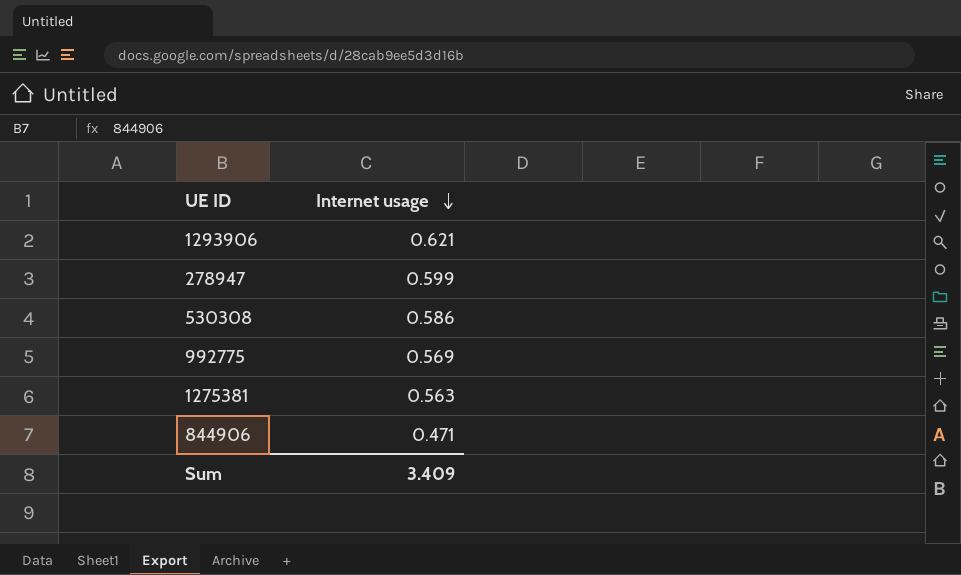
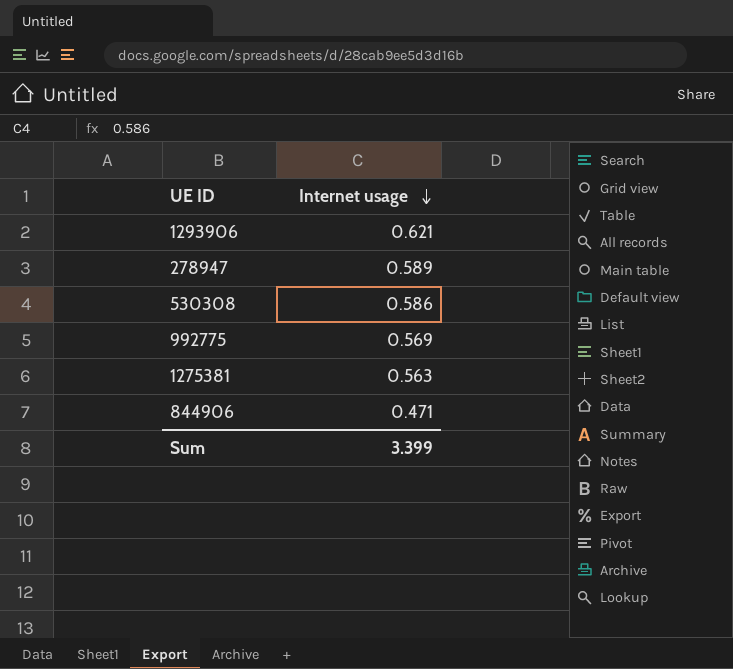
278947 | Internet usage: 0.599 -> 0.589
Sum | Internet usage: 3.409 -> 3.399

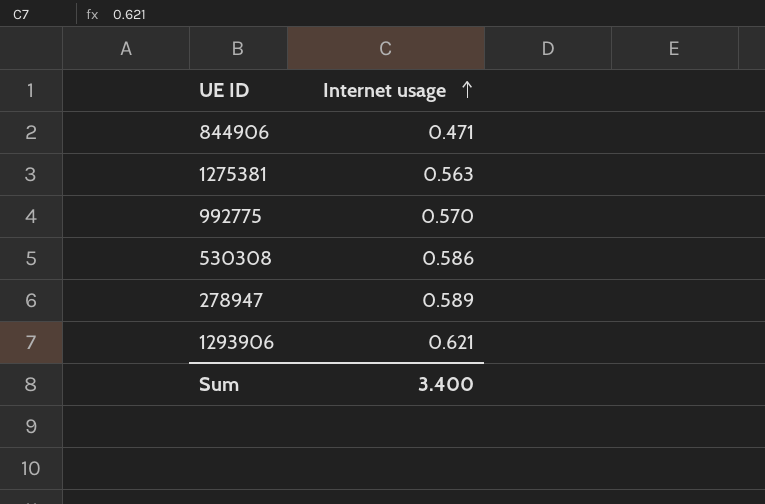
row order: Internet usage descending -> Internet usage ascending
992775 | Internet usage: 0.569 -> 0.570
Sum | Internet usage: 3.399 -> 3.400

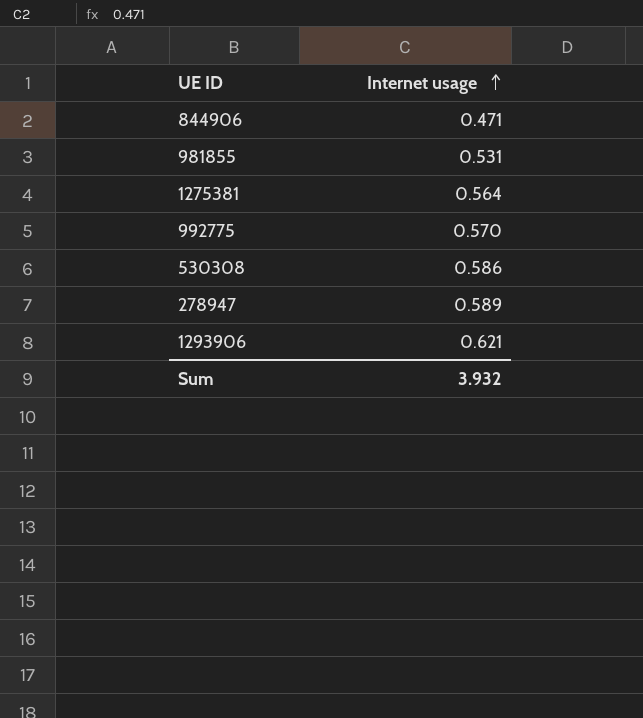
row 981855: none -> 0.531
1275381 | Internet usage: 0.563 -> 0.564
Sum | Internet usage: 3.400 -> 3.932

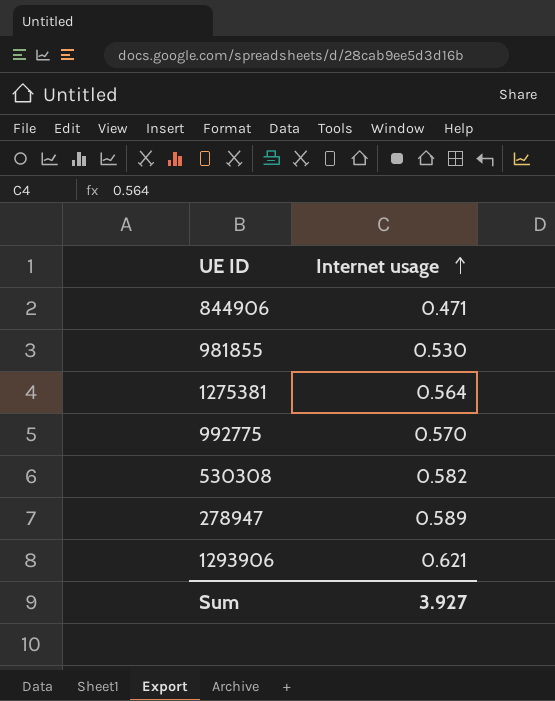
981855 | Internet usage: 0.531 -> 0.530
530308 | Internet usage: 0.586 -> 0.582
Sum | Internet usage: 3.932 -> 3.927

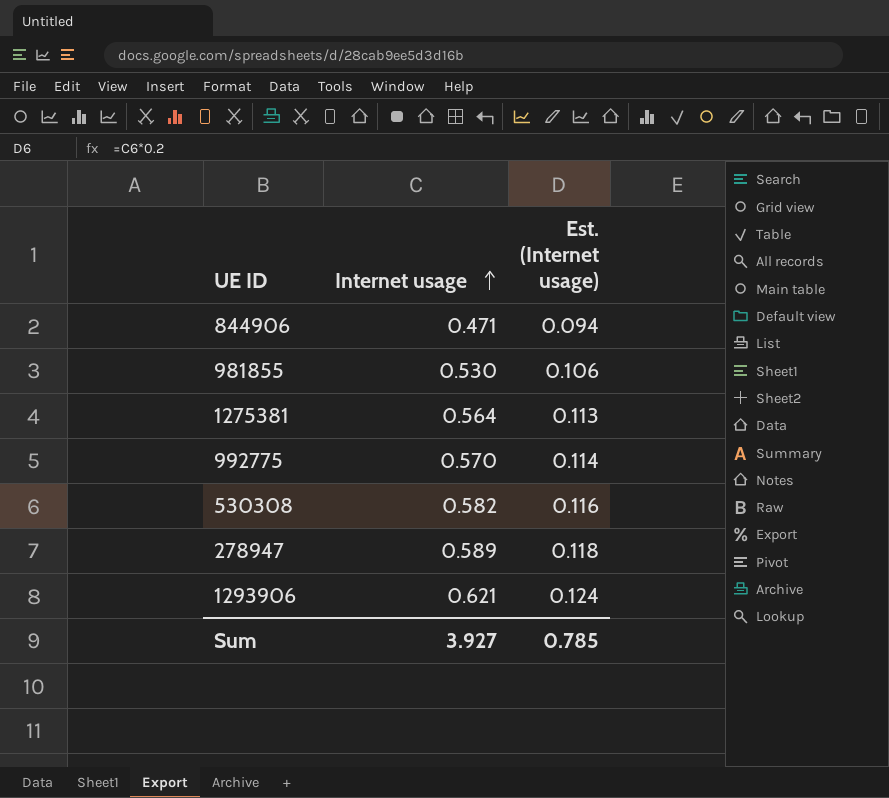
column Est. (Internet usage) | formula: none -> [Internet usage] * 0.2

